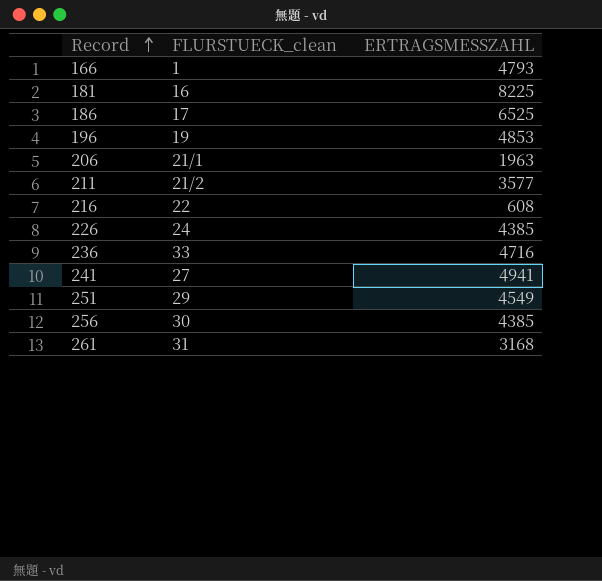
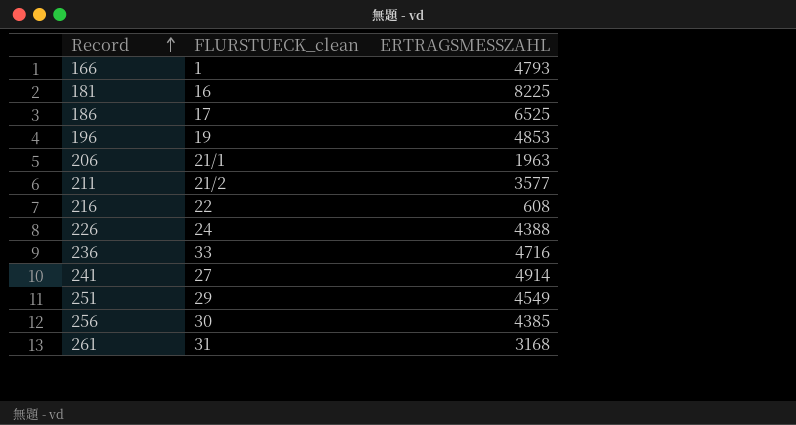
226 | ERTRAGSMESSZAHL: 4385 -> 4388
241 | ERTRAGSMESSZAHL: 4941 -> 4914

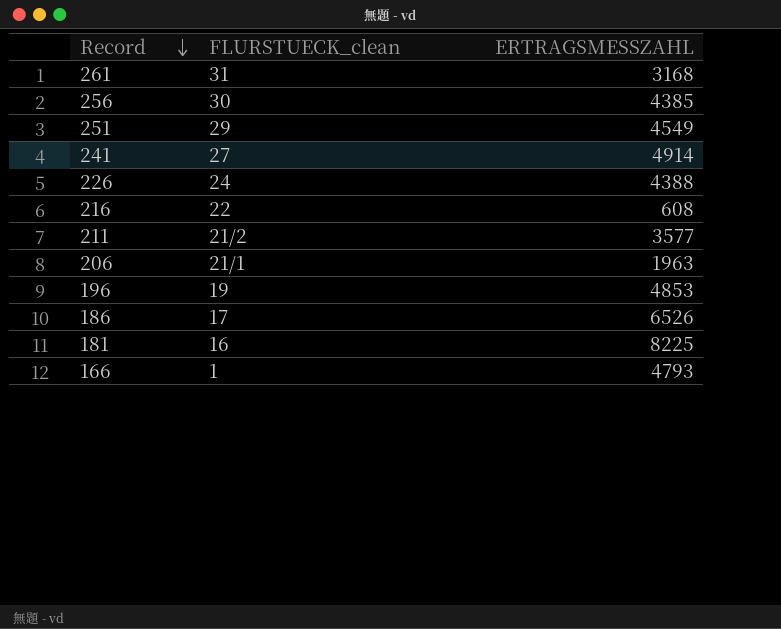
row order: Record ascending -> Record descending
row 236: 33 | 4716 -> none
186 | ERTRAGSMESSZAHL: 6525 -> 6526

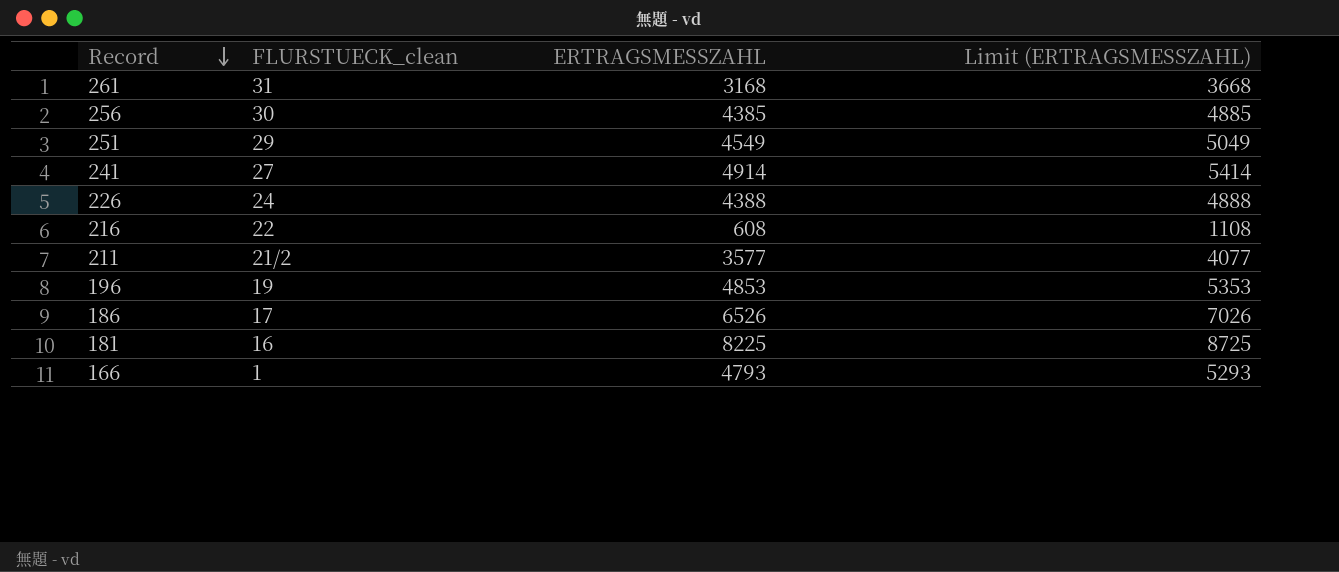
column Limit (ERTRAGSMESSZAHL) | formula: none -> [ERTRAGSMESSZAHL] + 500
row 206: 21/1 | 1963 -> none

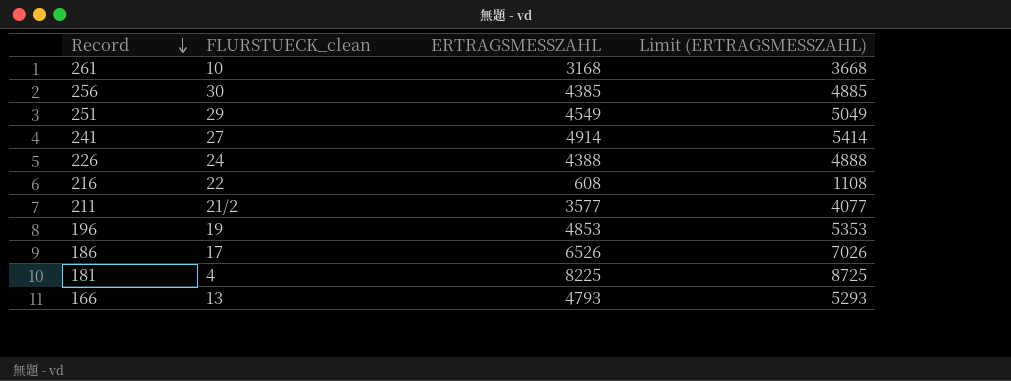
261 | FLURSTUECK_clean: 31 -> 10
181 | FLURSTUECK_clean: 16 -> 4
166 | FLURSTUECK_clean: 1 -> 13

